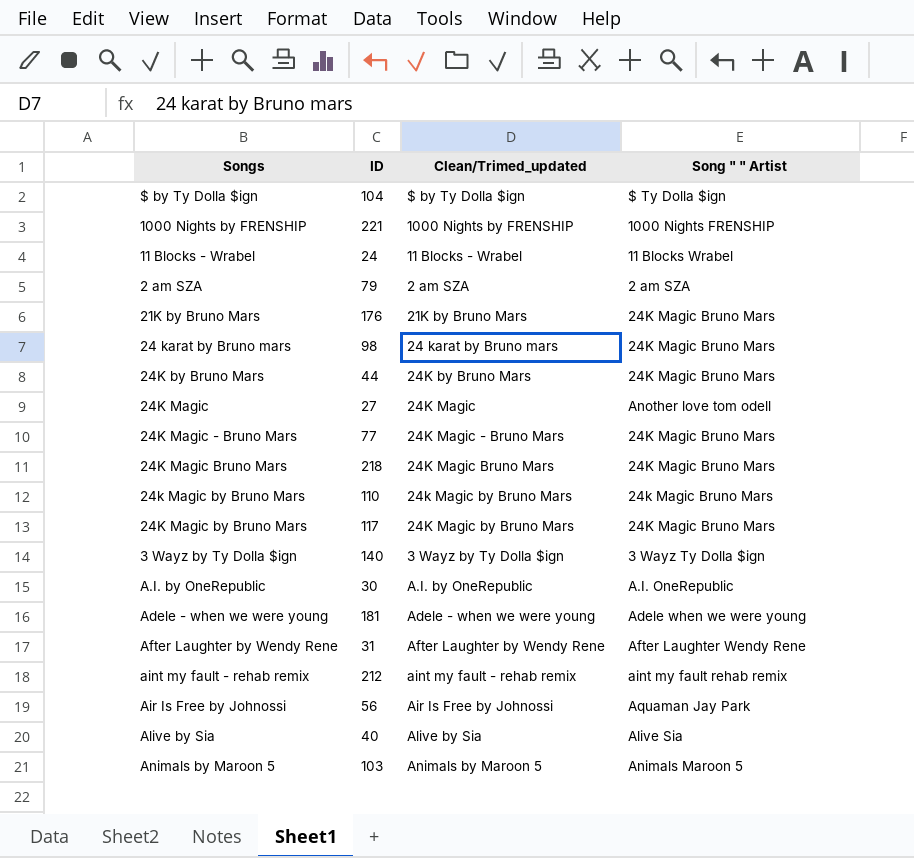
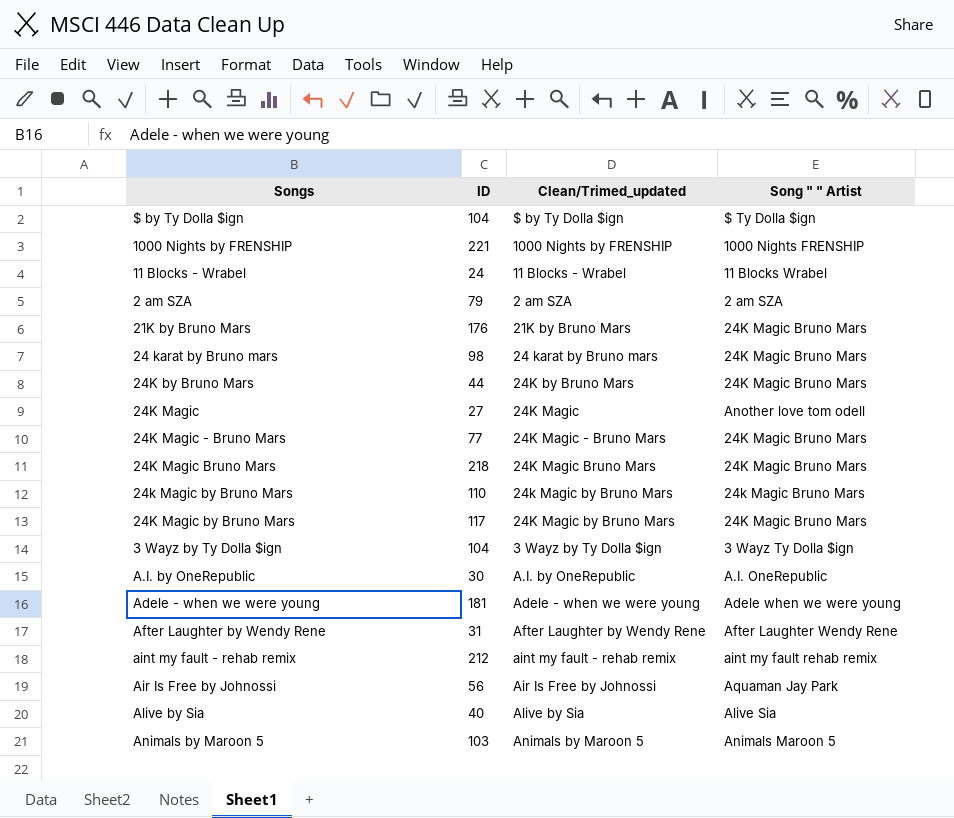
3 Wayz by Ty Dolla $ign | ID: 140 -> 104

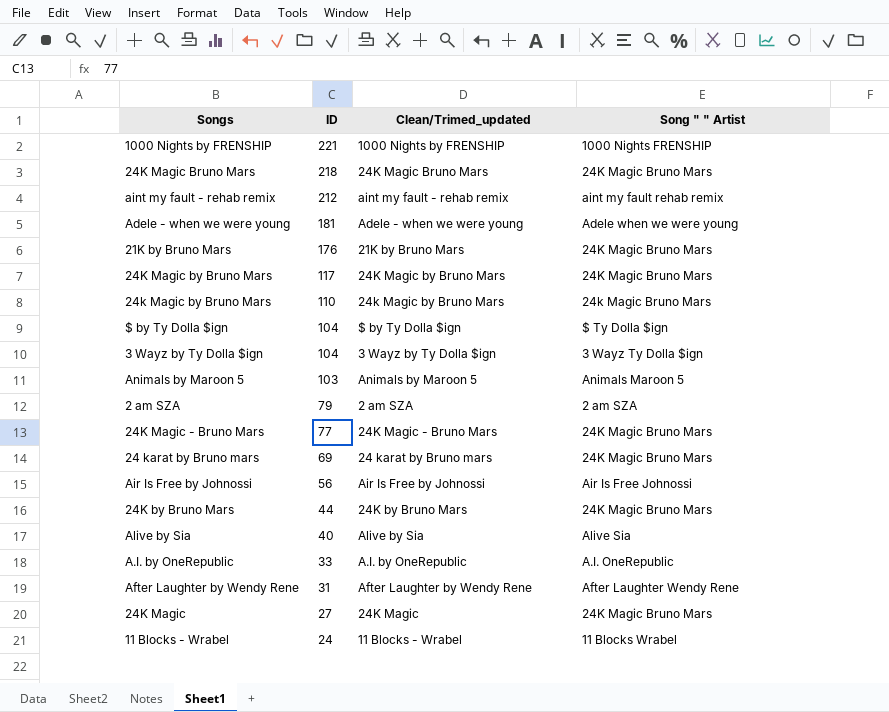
row order: none -> ID descending
24 karat by Bruno mars | ID: 98 -> 69
Air Is Free by Johnossi | Song " " Artist: Aquaman Jay Park -> Air Is Free Johnossi
A.I. by OneRepublic | ID: 30 -> 33
24K Magic | Song " " Artist: Another love tom odell -> 24K Magic Bruno Mars

